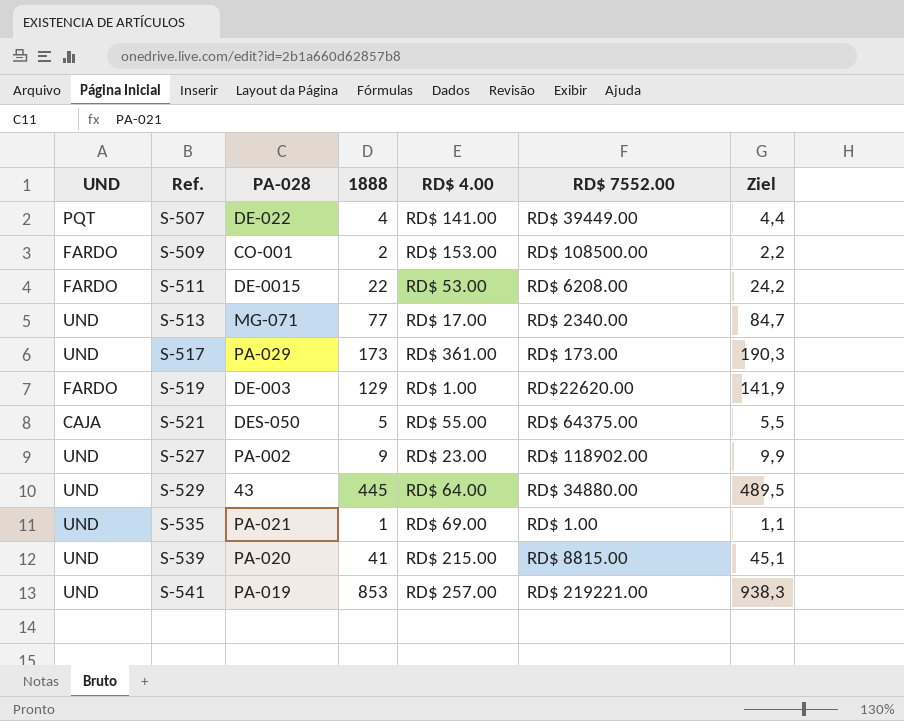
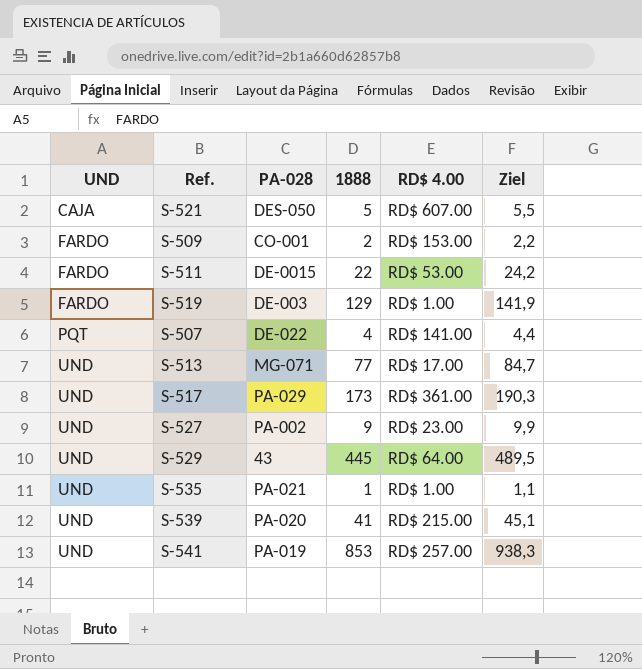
row order: Ref. ascending -> UND ascending
column RD$ 7552.00 | position: 6 -> none
S-521 | RD$ 4.00: RD$ 55.00 -> RD$ 607.00
S-535 | RD$ 4.00: RD$ 69.00 -> RD$ 1.00

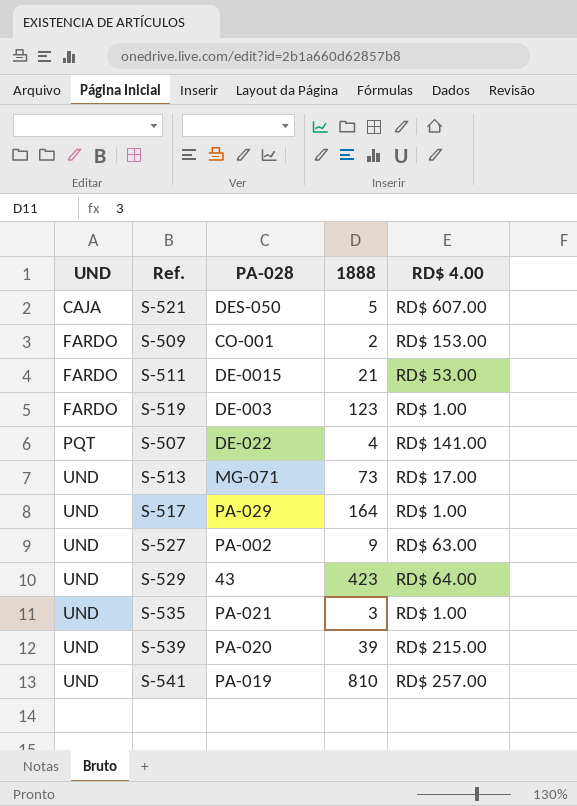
column Ziel | formula: [1888] * 1,1 -> none
S-511 | 1888: 22 -> 21
S-519 | 1888: 129 -> 123
S-513 | 1888: 77 -> 73
S-517 | 1888: 173 -> 164
S-517 | RD$ 4.00: RD$ 361.00 -> RD$ 1.00
S-527 | RD$ 4.00: RD$ 23.00 -> RD$ 63.00
S-529 | 1888: 445 -> 423
S-535 | 1888: 1 -> 3
S-539 | 1888: 41 -> 39
S-541 | 1888: 853 -> 810

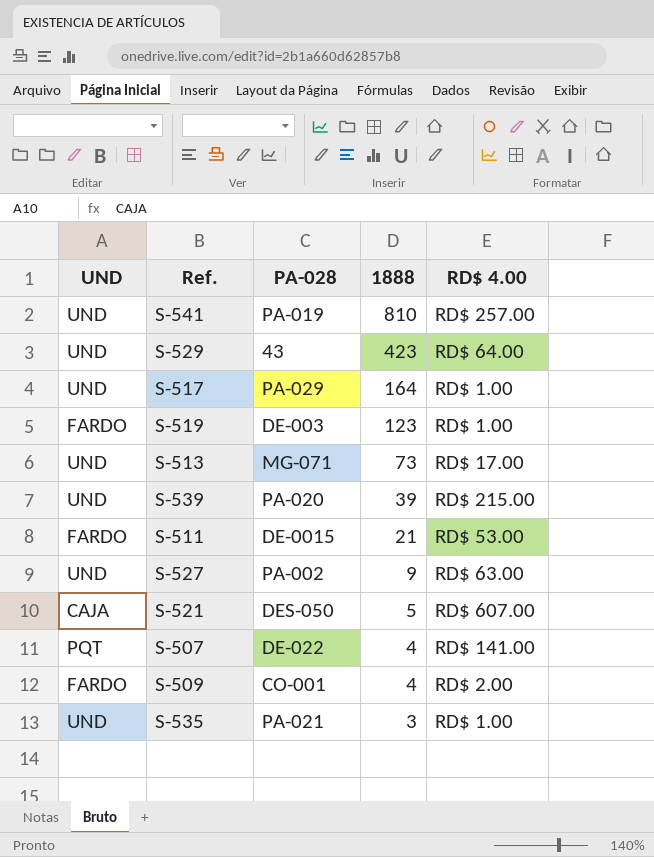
row order: UND ascending -> 1888 descending
S-509 | 1888: 2 -> 4
S-509 | RD$ 4.00: RD$ 153.00 -> RD$ 2.00

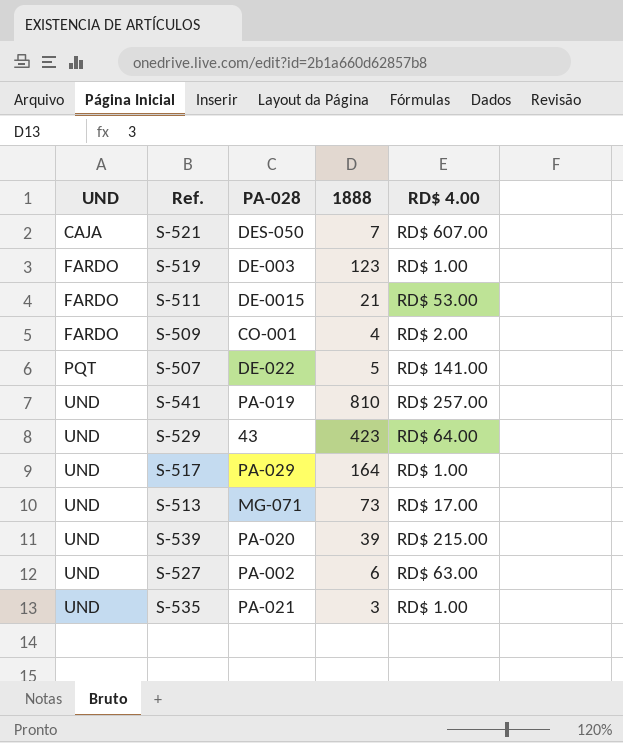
row order: 1888 descending -> UND ascending
S-521 | 1888: 5 -> 7
S-507 | 1888: 4 -> 5
S-527 | 1888: 9 -> 6

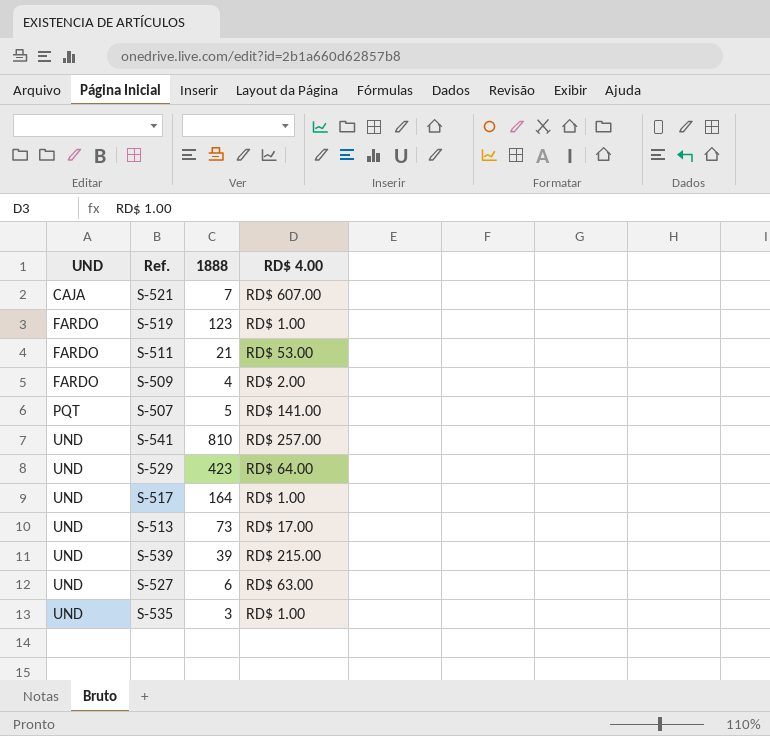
column PA-028 | position: 3 -> none

